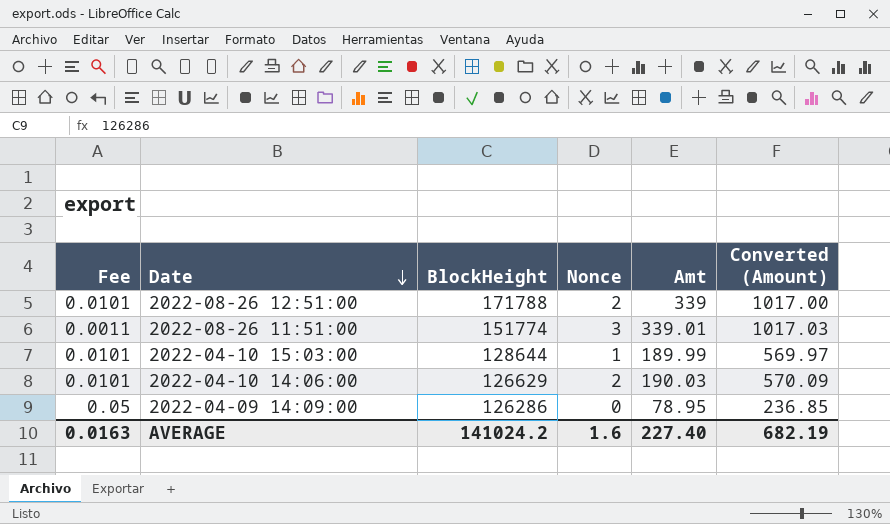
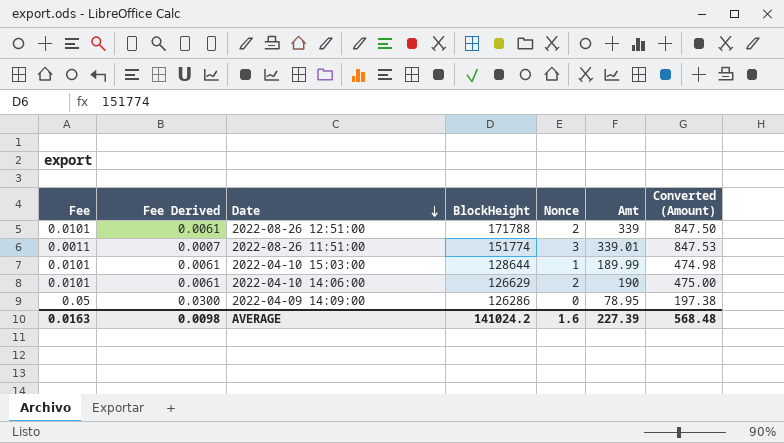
column Fee Derived | formula: none -> [Fee] * 0.6
column Converted (Amount) | formula: [Amt] * 3 -> [Amt] * 2.5
2022-04-10 14:06:00 | Amt: 190.03 -> 190
AVERAGE | Amt: 227.40 -> 227.39
AVERAGE | Converted (Amount): 682.19 -> 568.48

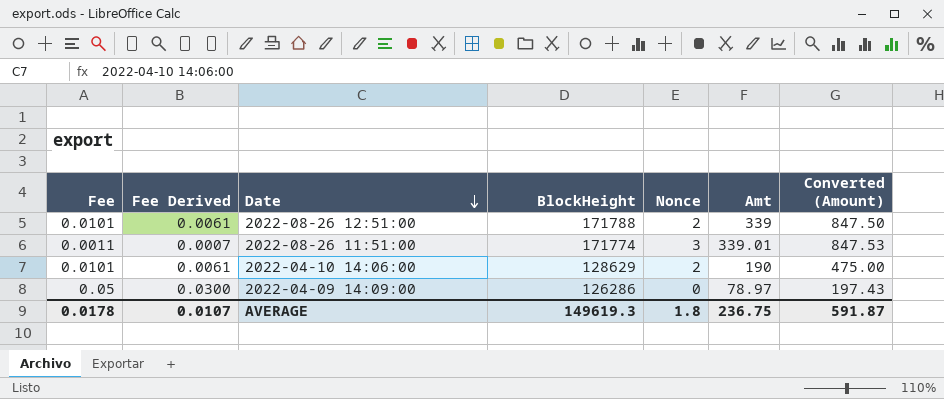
row 2022-04-10 15:03:00: 0.0101 | 0.0061 | 128644 | 1 | 189.99 | 474.98 -> none
2022-08-26 11:51:00 | BlockHeight: 151774 -> 171774
2022-04-10 14:06:00 | BlockHeight: 126629 -> 128629
2022-04-09 14:09:00 | Amt: 78.95 -> 78.97
2022-04-09 14:09:00 | Converted (Amount): 197.38 -> 197.43
AVERAGE | Fee: 0.0163 -> 0.0178
AVERAGE | Fee Derived: 0.0098 -> 0.0107
AVERAGE | BlockHeight: 141024.2 -> 149619.3
AVERAGE | Nonce: 1.6 -> 1.8
AVERAGE | Amt: 227.39 -> 236.75
AVERAGE | Converted (Amount): 568.48 -> 591.87

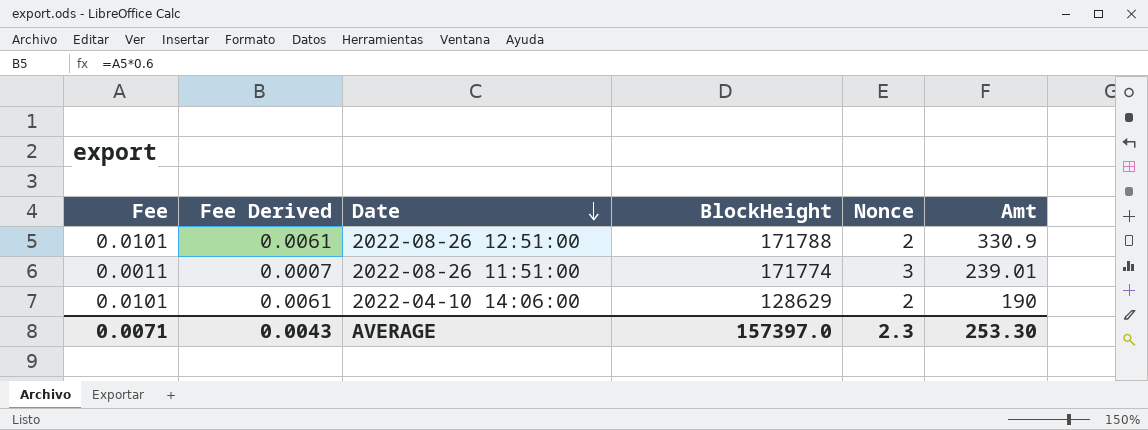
column Converted (Amount) | formula: [Amt] * 2.5 -> none
row 2022-04-09 14:09:00: 0.05 | 0.0300 | 126286 | 0 | 78.97 | 197.43 -> none
2022-08-26 12:51:00 | Amt: 339 -> 330.9
2022-08-26 11:51:00 | Amt: 339.01 -> 239.01
AVERAGE | Fee: 0.0178 -> 0.0071
AVERAGE | Fee Derived: 0.0107 -> 0.0043
AVERAGE | BlockHeight: 149619.3 -> 157397.0
AVERAGE | Nonce: 1.8 -> 2.3
AVERAGE | Amt: 236.75 -> 253.30

